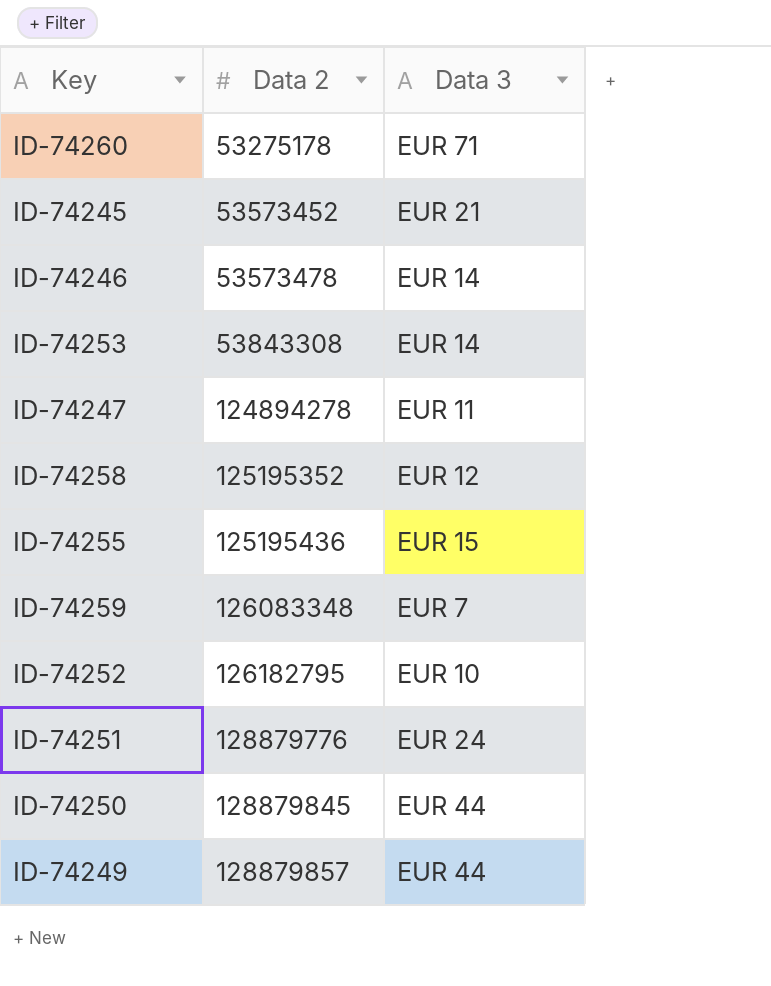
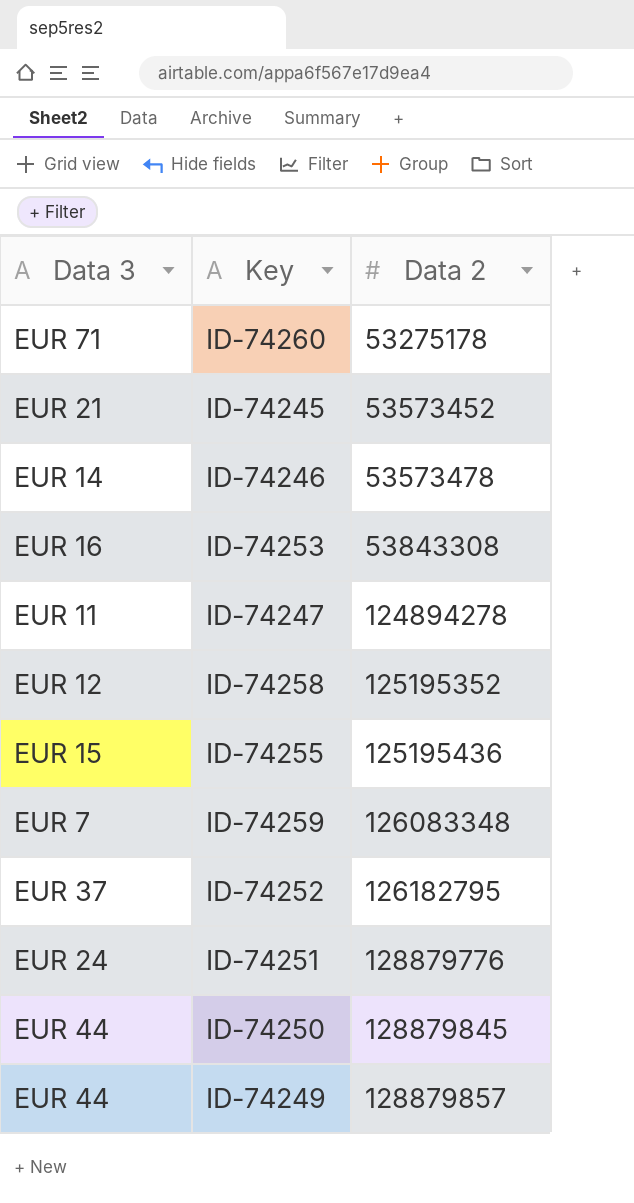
column Data 3 | position: 3 -> 1
ID-74253 | Data 3: EUR 14 -> EUR 16
ID-74252 | Data 3: EUR 10 -> EUR 37

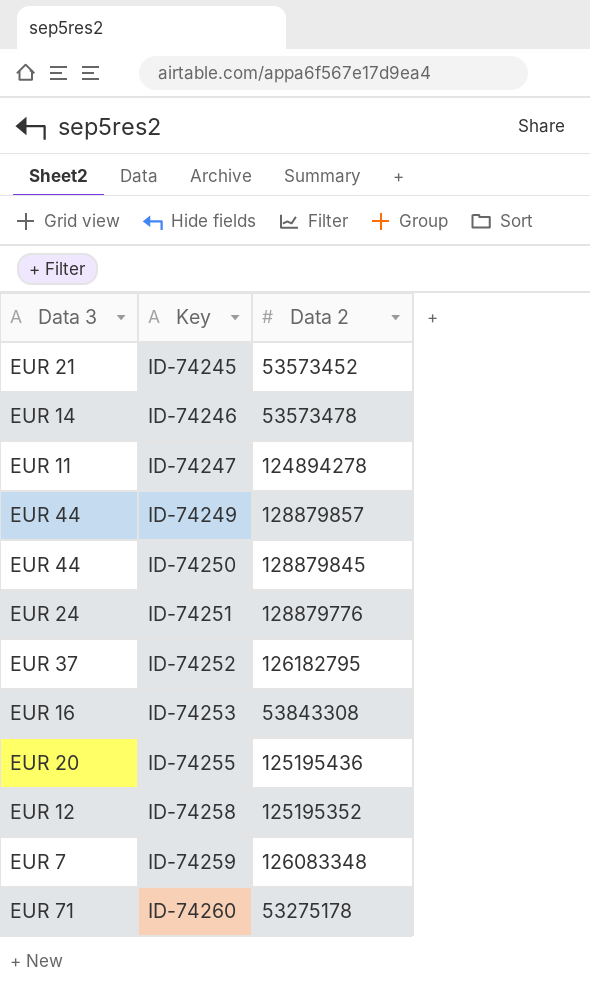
row order: Data 2 ascending -> Key ascending
ID-74255 | Data 3: EUR 15 -> EUR 20

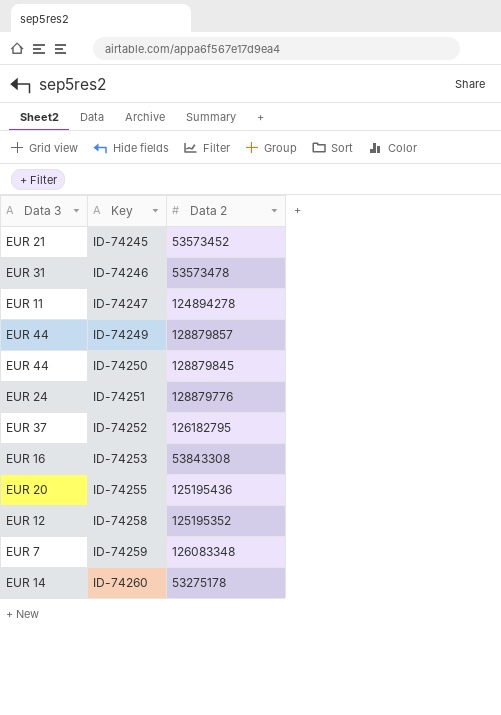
ID-74246 | Data 3: EUR 14 -> EUR 31
ID-74260 | Data 3: EUR 71 -> EUR 14

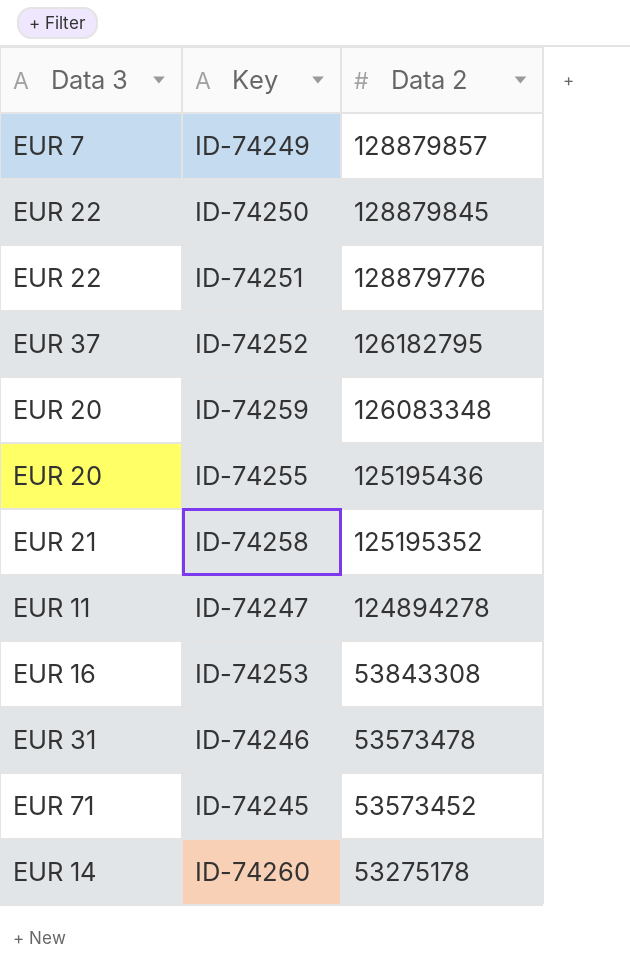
row order: Key ascending -> Data 2 descending
ID-74249 | Data 3: EUR 44 -> EUR 7
ID-74250 | Data 3: EUR 44 -> EUR 22
ID-74251 | Data 3: EUR 24 -> EUR 22
ID-74259 | Data 3: EUR 7 -> EUR 20
ID-74258 | Data 3: EUR 12 -> EUR 21
ID-74245 | Data 3: EUR 21 -> EUR 71

